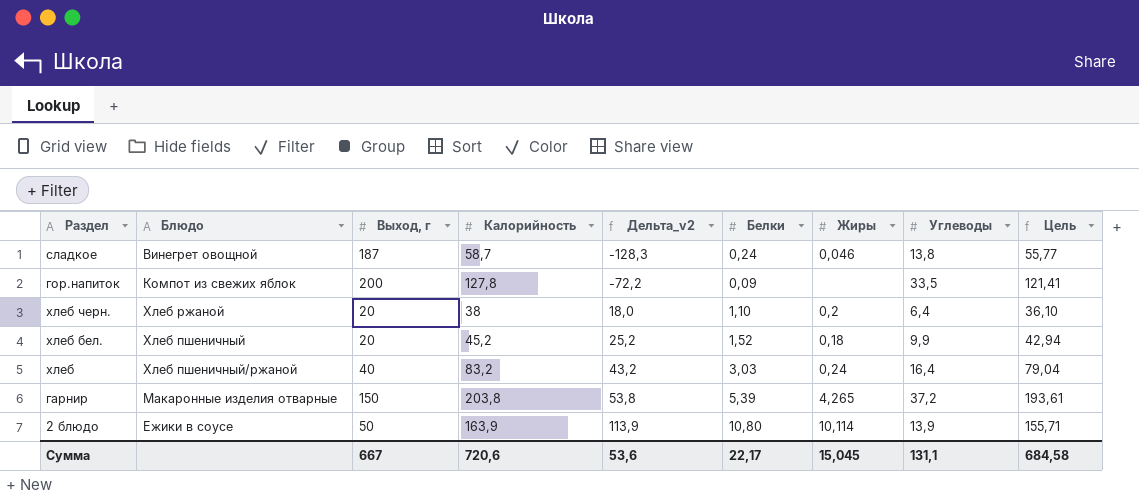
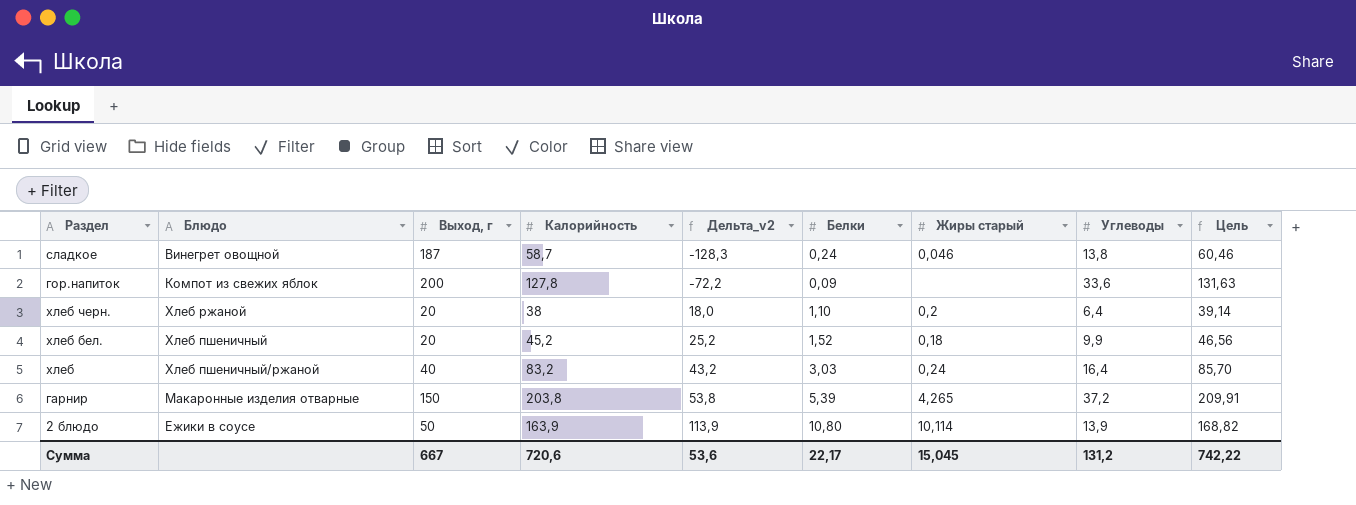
column name: Жиры -> Жиры старый
column Цель | formula: [Калорийность] * 0,95 -> [Калорийность] * 1,03
гор.напиток | Углеводы: 33,5 -> 33,6
Сумма | Углеводы: 131,1 -> 131,2
Сумма | Цель: 684,58 -> 742,22

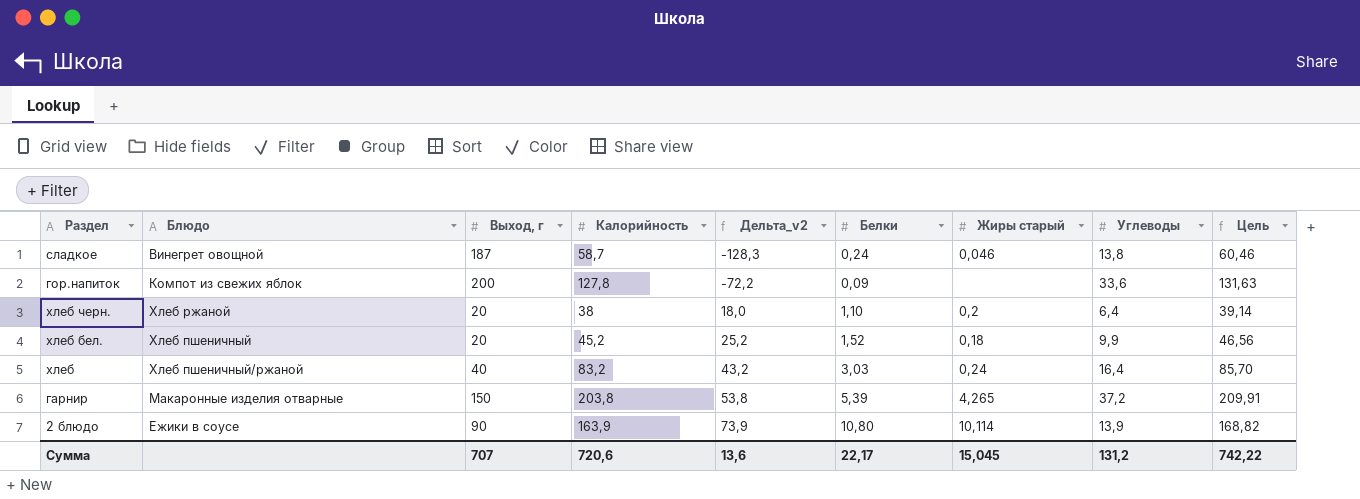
2 блюдо | Выход, г: 50 -> 90
2 блюдо | Дельта_v2: 113,9 -> 73,9
Сумма | Выход, г: 667 -> 707
Сумма | Дельта_v2: 53,6 -> 13,6

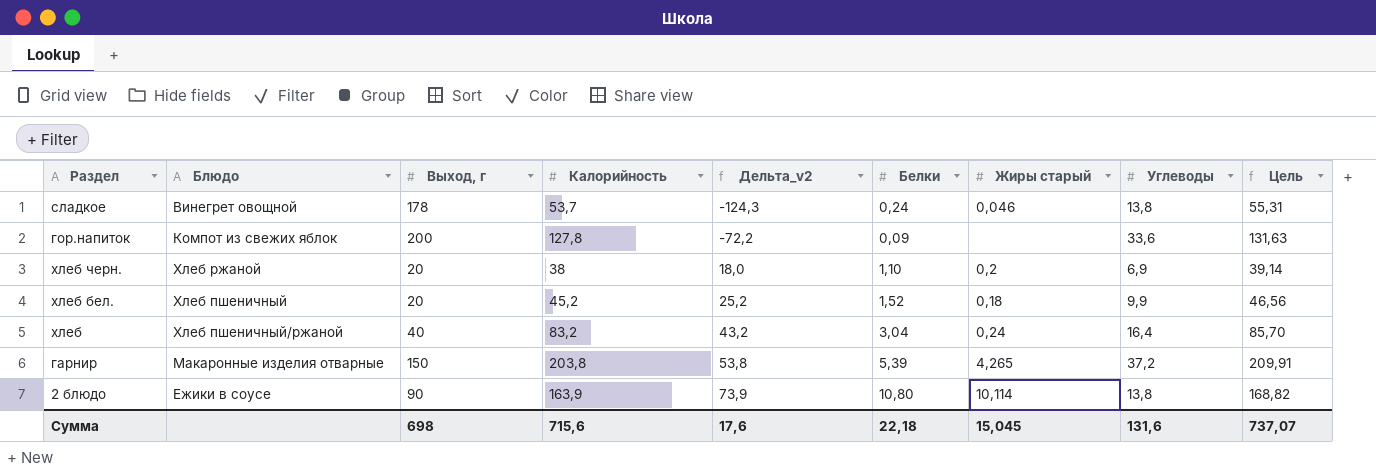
сладкое | Выход, г: 187 -> 178
сладкое | Калорийность: 58,7 -> 53,7
сладкое | Дельта_v2: -128,3 -> -124,3
сладкое | Цель: 60,46 -> 55,31
хлеб черн. | Углеводы: 6,4 -> 6,9
хлеб | Белки: 3,03 -> 3,04
2 блюдо | Углеводы: 13,9 -> 13,8
Сумма | Выход, г: 707 -> 698
Сумма | Калорийность: 720,6 -> 715,6
Сумма | Дельта_v2: 13,6 -> 17,6
Сумма | Белки: 22,17 -> 22,18
Сумма | Углеводы: 131,2 -> 131,6
Сумма | Цель: 742,22 -> 737,07

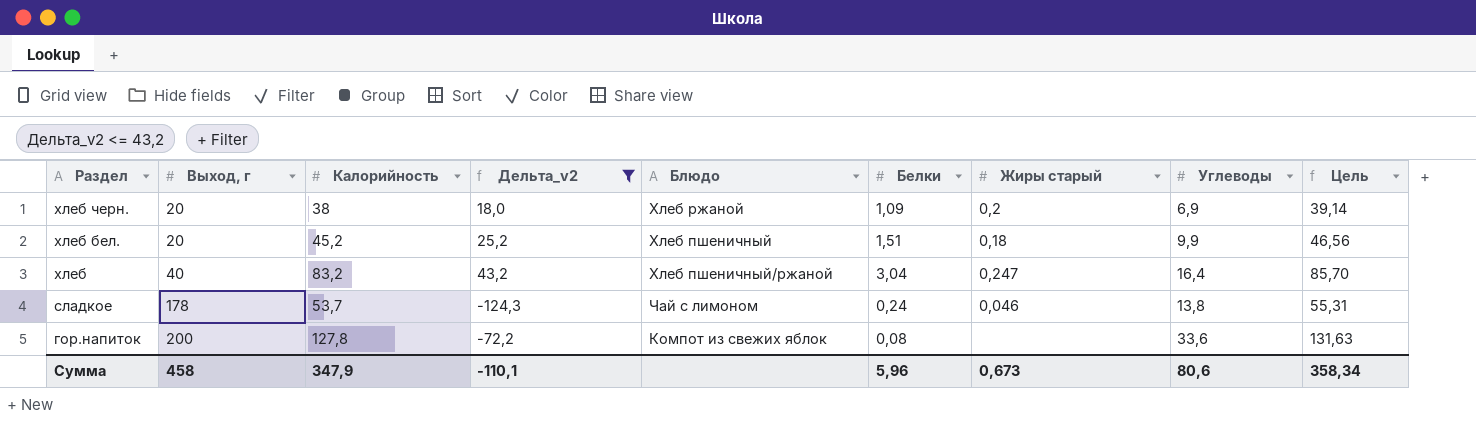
filter: none -> Дельта_v2 <= 43,2
row order: Дельта_v2 ascending -> Раздел descending
column Блюдо | position: 2 -> 5
хлеб черн. | Белки: 1,10 -> 1,09
хлеб бел. | Белки: 1,52 -> 1,51
хлеб | Жиры старый: 0,24 -> 0,247
сладкое | Блюдо: Винегрет овощной -> Чай с лимоном
гор.напиток | Белки: 0,09 -> 0,08
Сумма | Выход, г: 698 -> 458
Сумма | Калорийность: 715,6 -> 347,9
Сумма | Дельта_v2: 17,6 -> -110,1
Сумма | Белки: 22,18 -> 5,96
Сумма | Жиры старый: 15,045 -> 0,673
Сумма | Углеводы: 131,6 -> 80,6
Сумма | Цель: 737,07 -> 358,34

